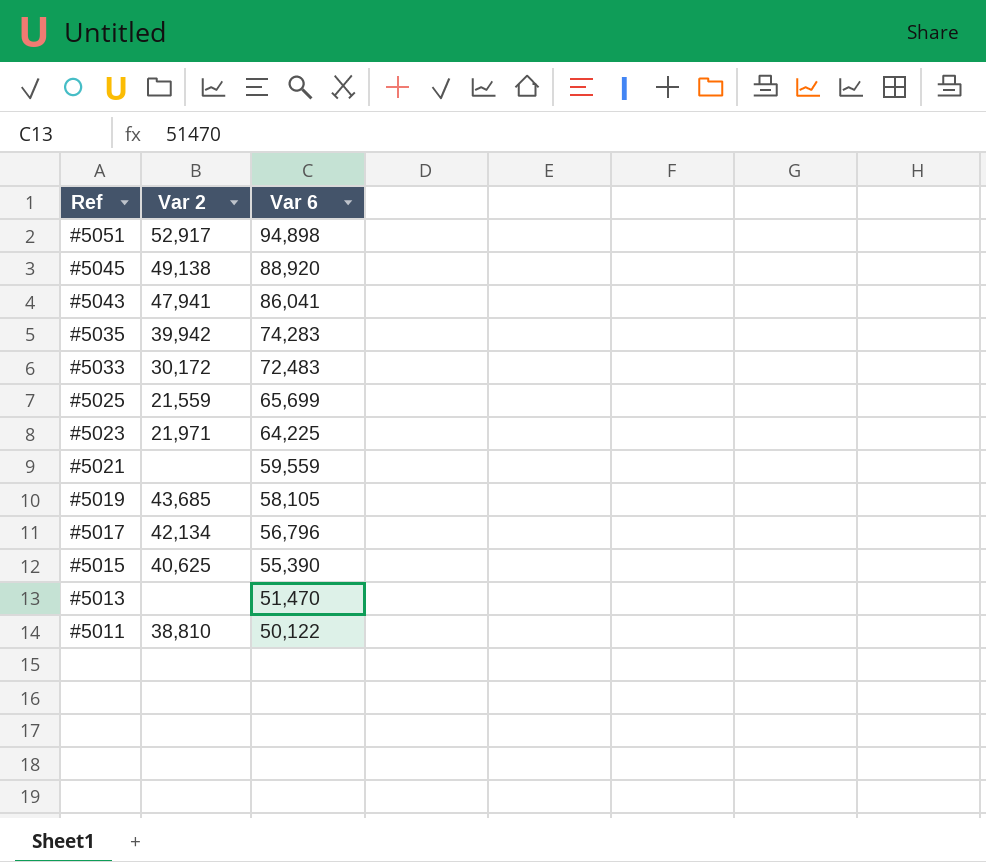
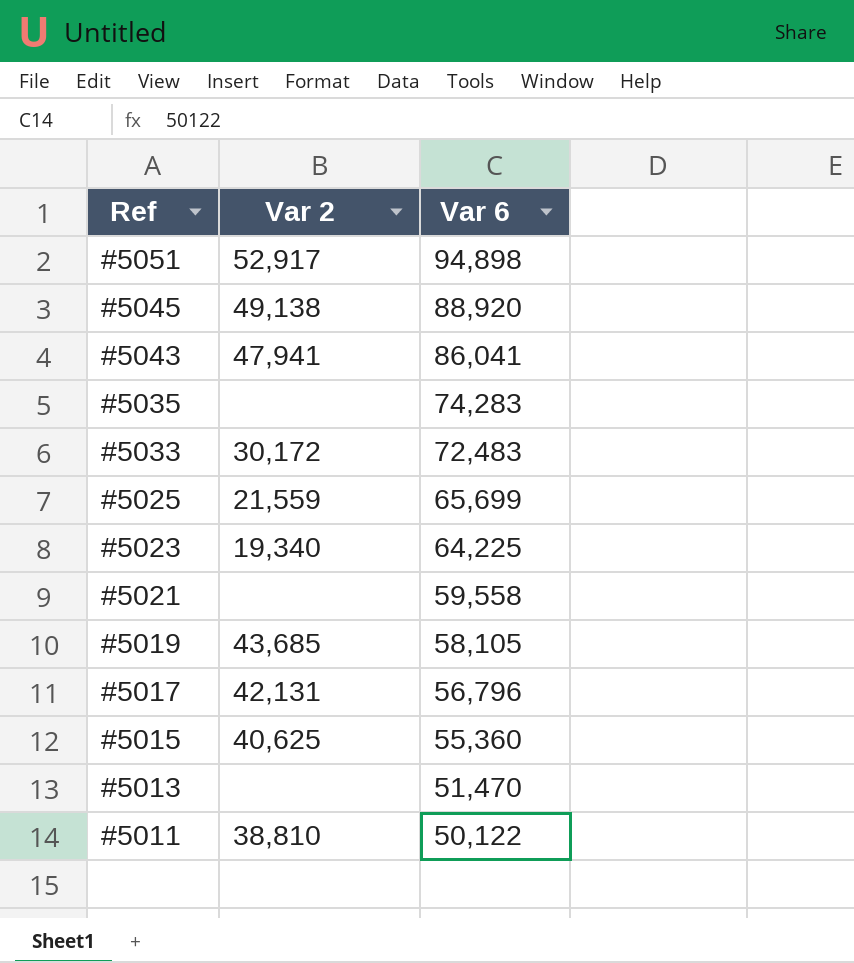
#5035 | Var 2: 39,942 -> none
#5023 | Var 2: 21,971 -> 19,340
#5021 | Var 6: 59,559 -> 59,558
#5017 | Var 2: 42,134 -> 42,131
#5015 | Var 6: 55,390 -> 55,360

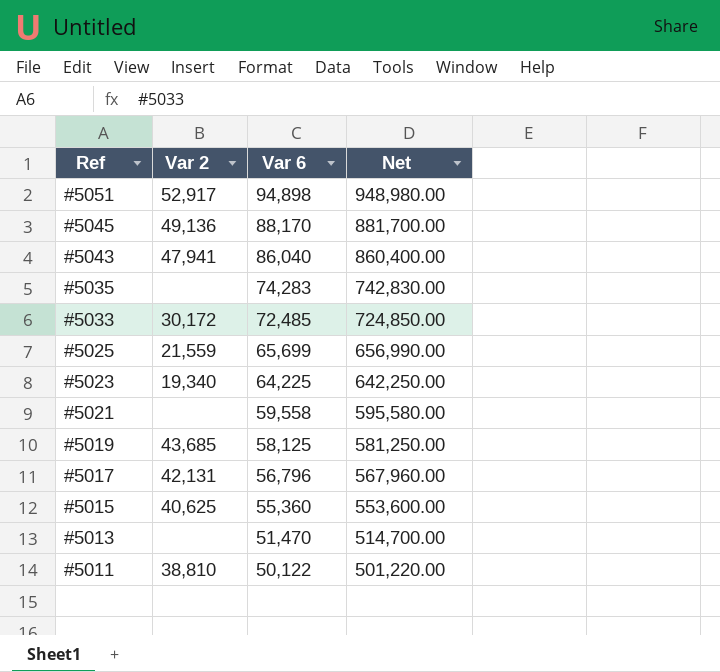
column Net | formula: none -> [Var 6] * 10
#5045 | Var 2: 49,138 -> 49,136
#5045 | Var 6: 88,920 -> 88,170
#5043 | Var 6: 86,041 -> 86,040
#5033 | Var 6: 72,483 -> 72,485
#5019 | Var 6: 58,105 -> 58,125

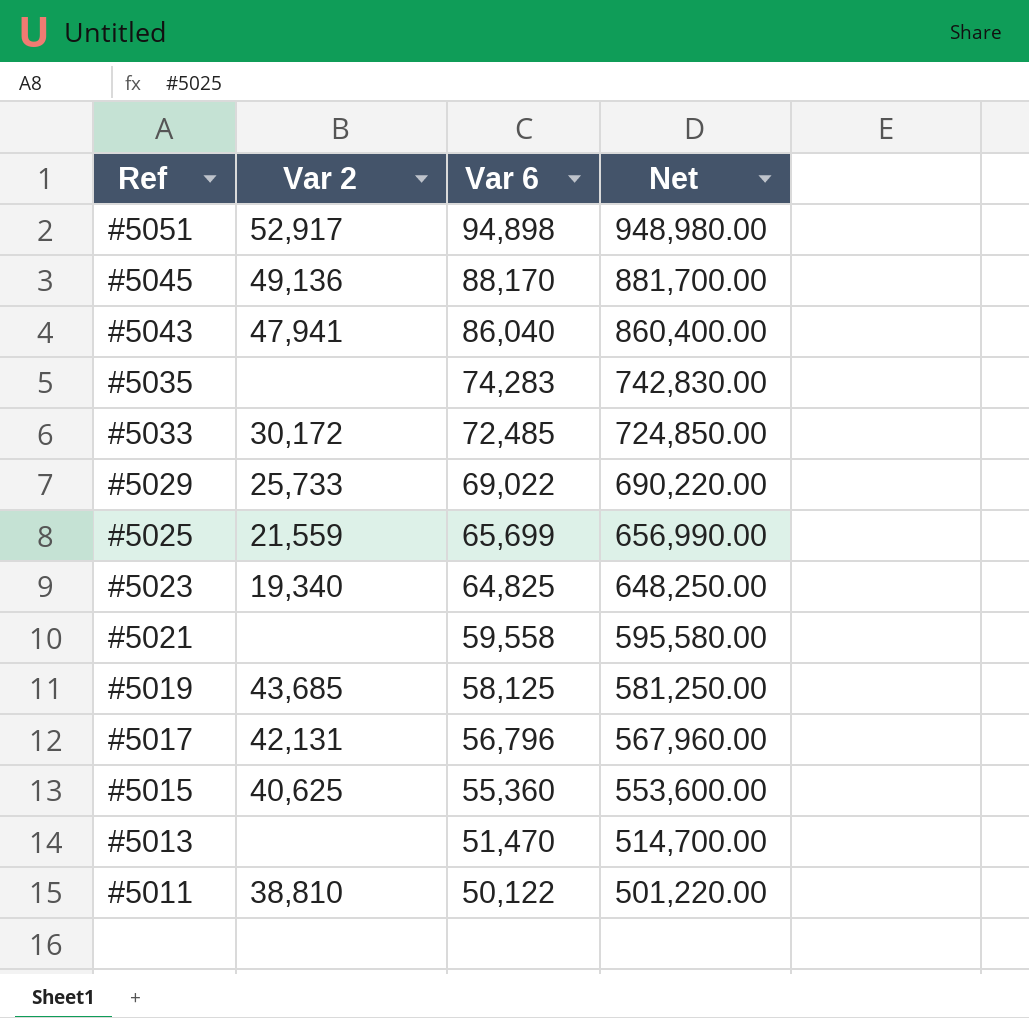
row #5029: none -> 25,733 | 69,022 | 690,220.00
#5023 | Var 6: 64,225 -> 64,825
#5023 | Net: 642,250.00 -> 648,250.00

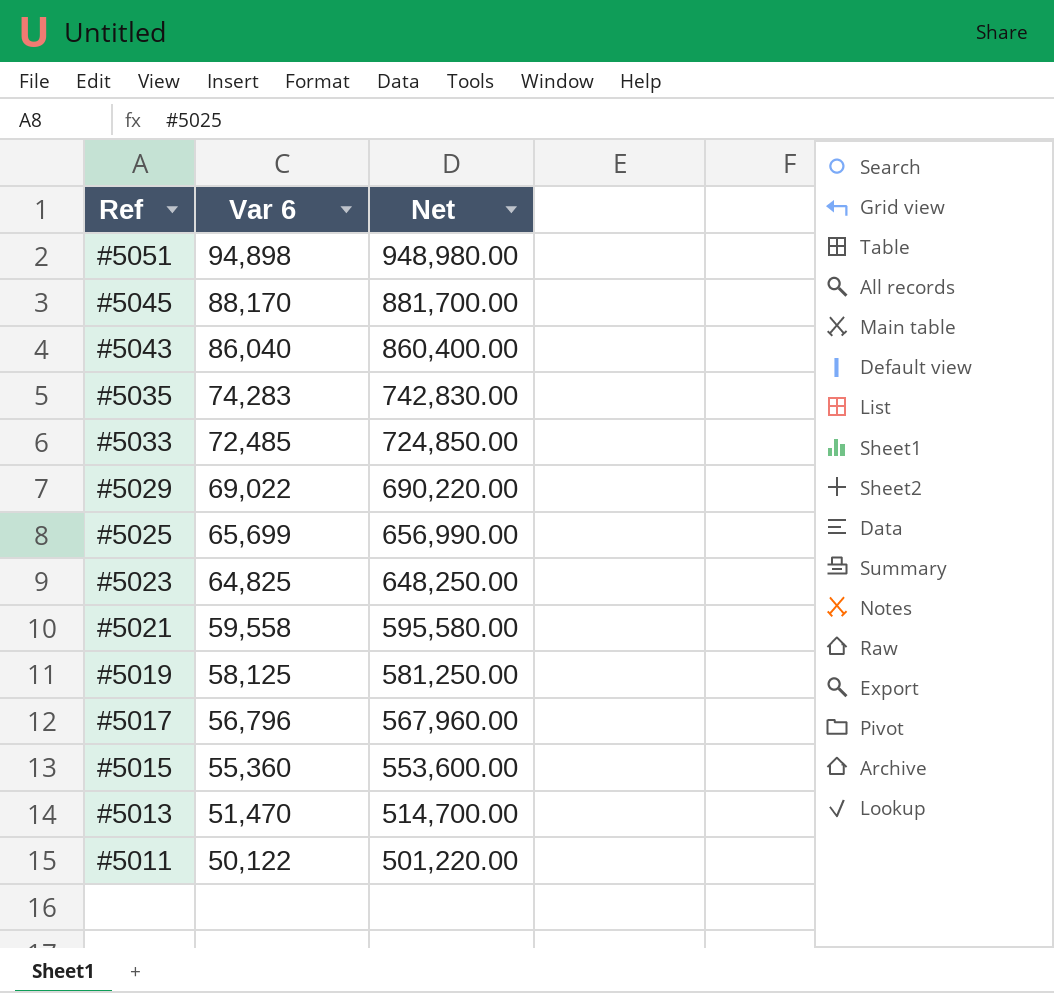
column Var 2 | position: 2 -> none

